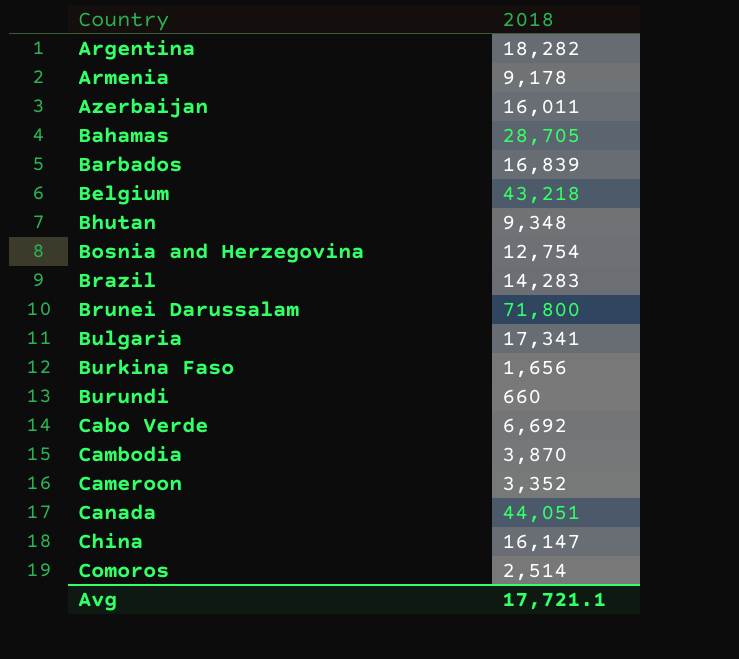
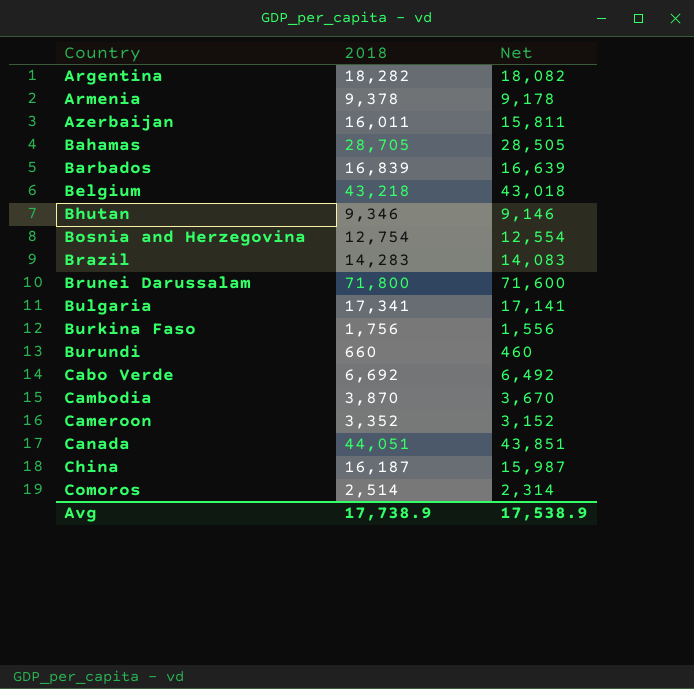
column Net | formula: none -> [2018] - 200
Armenia | 2018: 9,178 -> 9,378
Bhutan | 2018: 9,348 -> 9,346
Burkina Faso | 2018: 1,656 -> 1,756
China | 2018: 16,147 -> 16,187
Avg | 2018: 17,721.1 -> 17,738.9

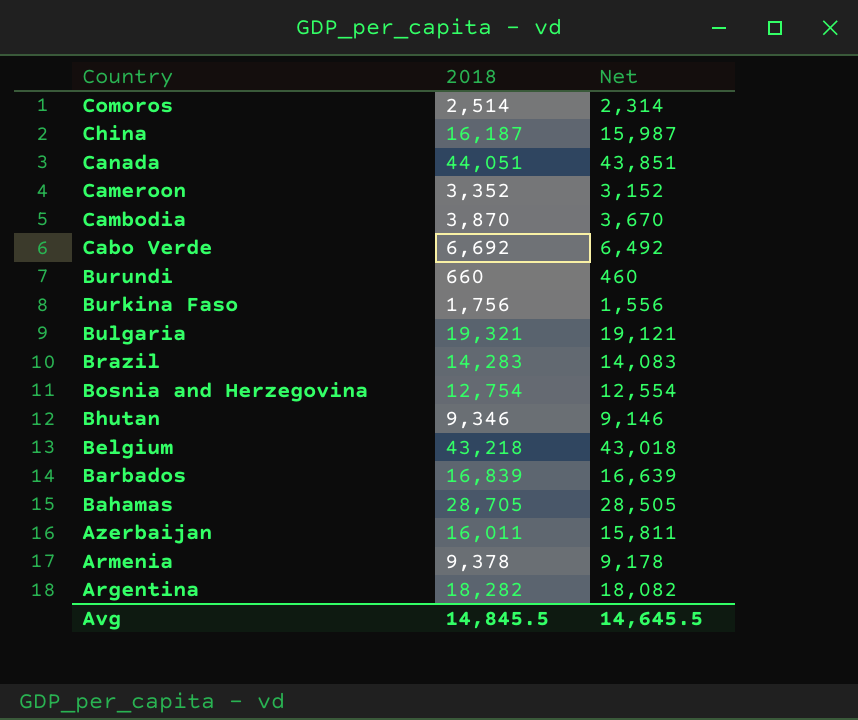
row order: Country ascending -> Country descending
row Brunei Darussalam: 71,800 | 71,600 -> none
Bulgaria | 2018: 17,341 -> 19,321
Bulgaria | Net: 17,141 -> 19,121
Avg | 2018: 17,738.9 -> 14,845.5
Avg | Net: 17,538.9 -> 14,645.5

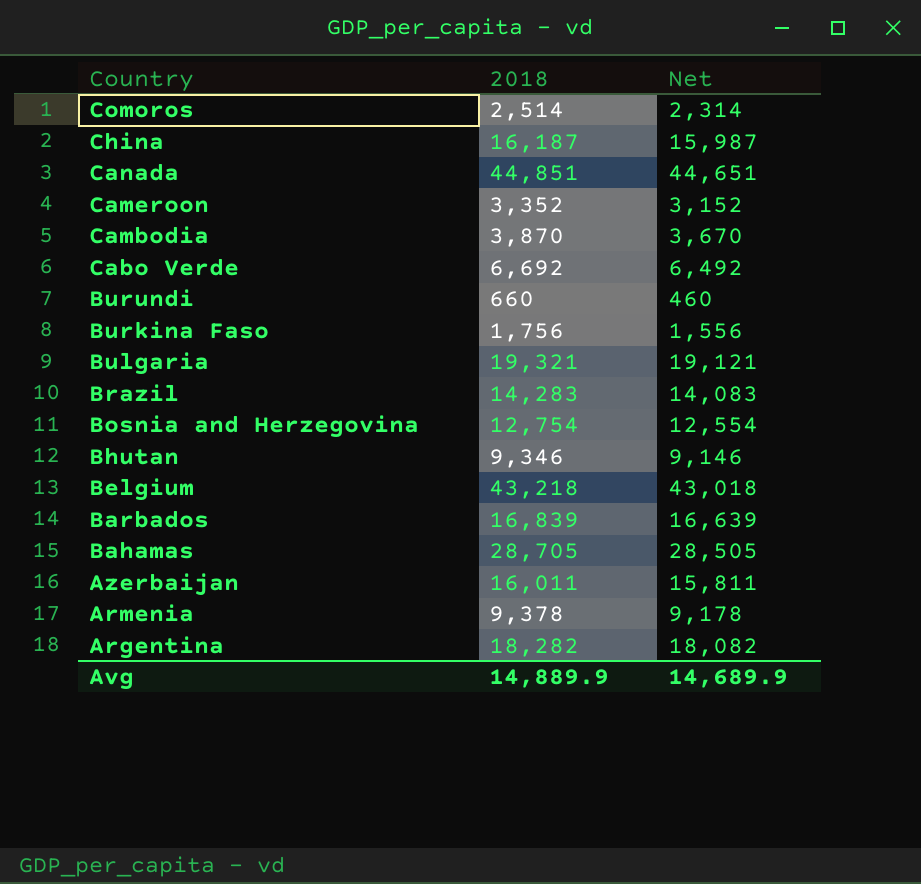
Canada | 2018: 44,051 -> 44,851
Canada | Net: 43,851 -> 44,651
Avg | 2018: 14,845.5 -> 14,889.9
Avg | Net: 14,645.5 -> 14,689.9

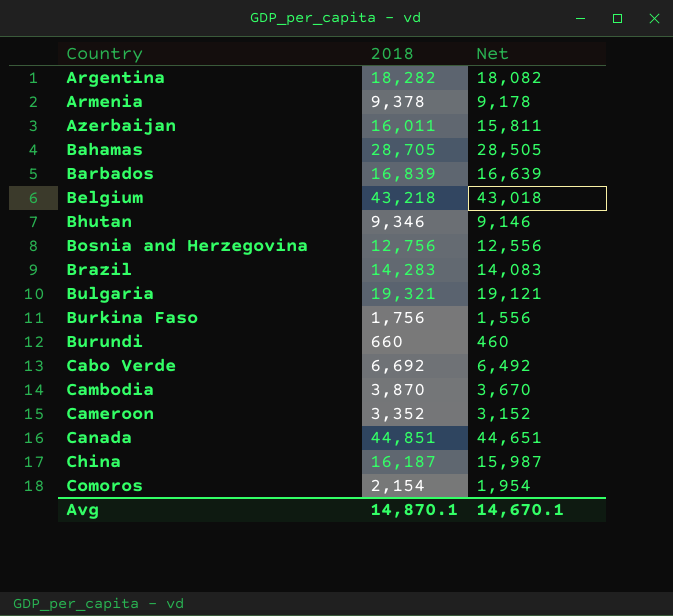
row order: Country descending -> Country ascending
Bosnia and Herzegovina | 2018: 12,754 -> 12,756
Bosnia and Herzegovina | Net: 12,554 -> 12,556
Comoros | 2018: 2,514 -> 2,154
Comoros | Net: 2,314 -> 1,954
Avg | 2018: 14,889.9 -> 14,870.1
Avg | Net: 14,689.9 -> 14,670.1

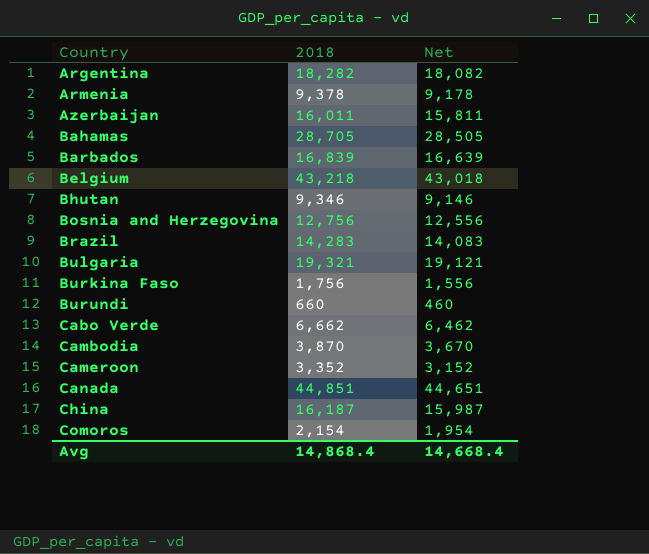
Cabo Verde | 2018: 6,692 -> 6,662
Cabo Verde | Net: 6,492 -> 6,462
Avg | 2018: 14,870.1 -> 14,868.4
Avg | Net: 14,670.1 -> 14,668.4

